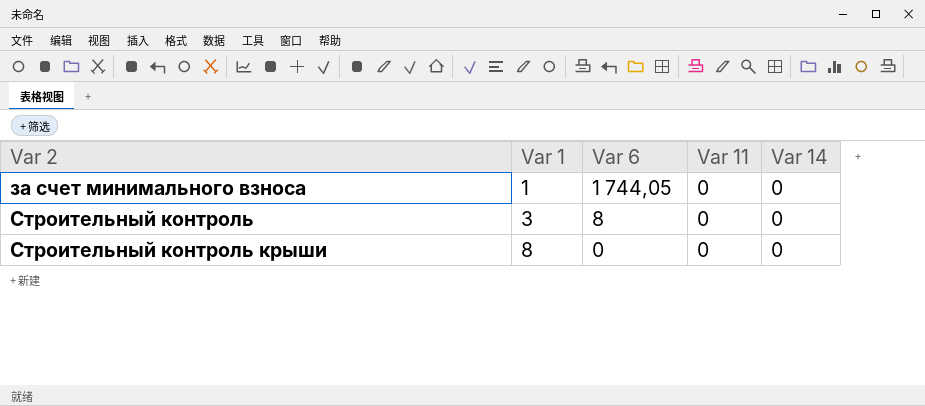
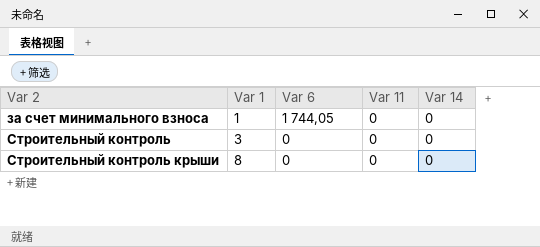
Строительный контроль | Var 6: 8 -> 0

